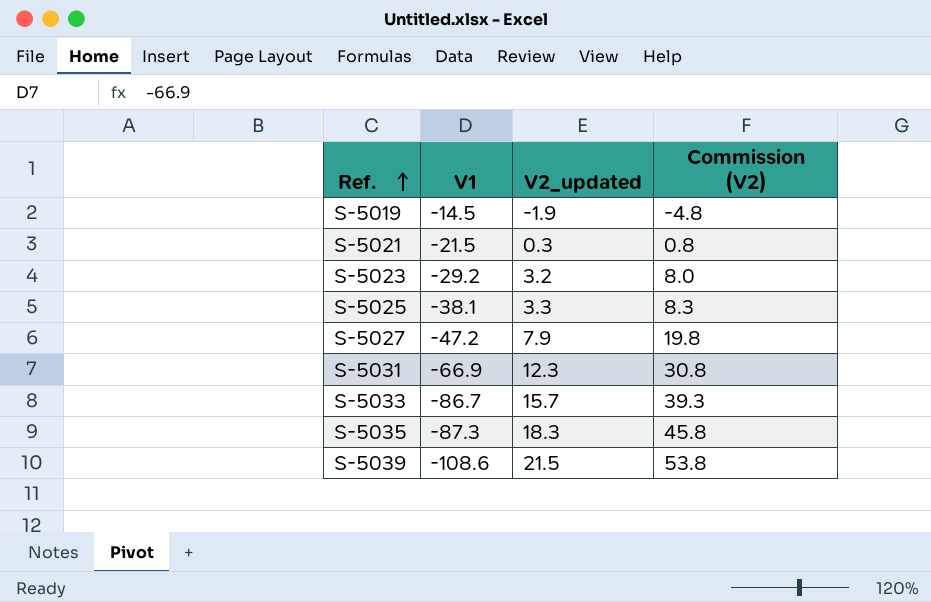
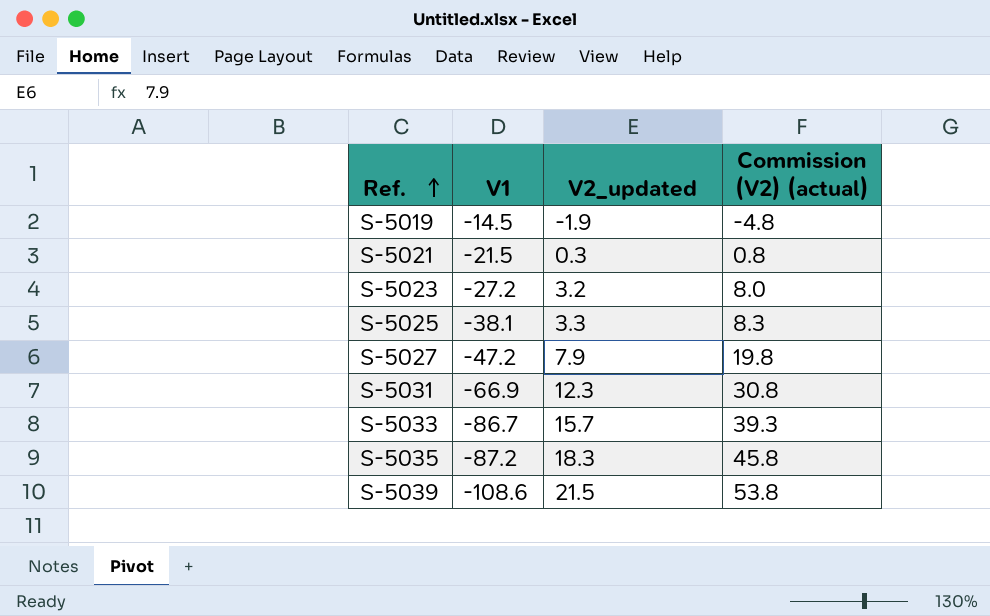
column name: Commission (V2) -> Commission (V2) (actual)
S-5023 | V1: -29.2 -> -27.2
S-5035 | V1: -87.3 -> -87.2

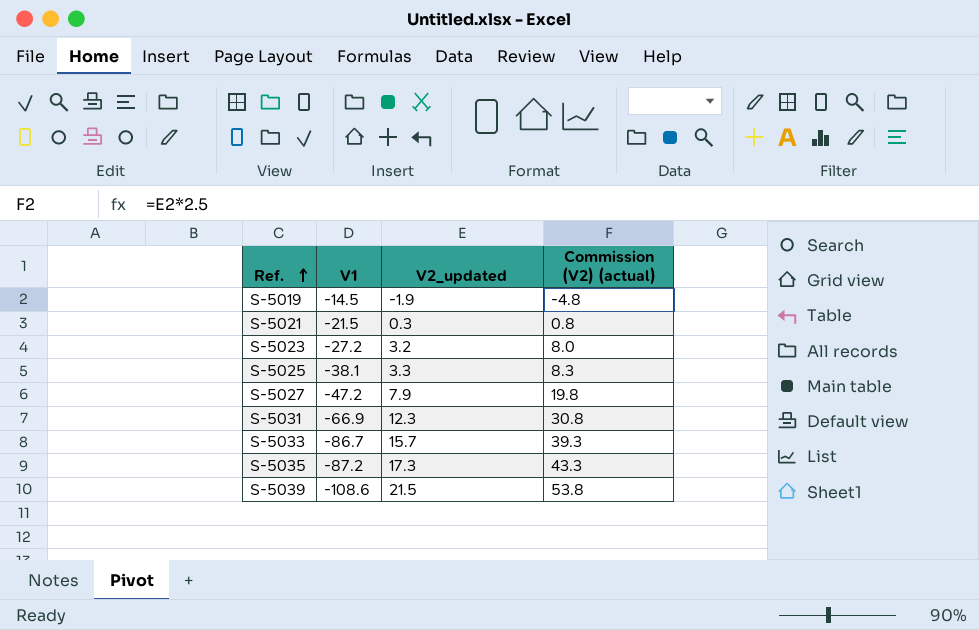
S-5035 | V2_updated: 18.3 -> 17.3
S-5035 | Commission (V2) (actual): 45.8 -> 43.3

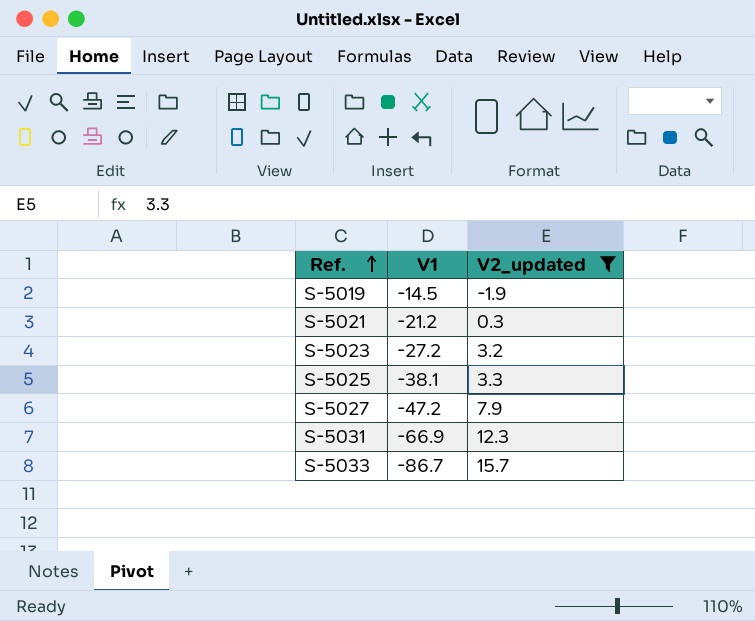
filter: none -> V2_updated <= 15.7
column Commission (V2) (actual) | formula: [V2_updated] * 2.5 -> none
S-5021 | V1: -21.5 -> -21.2

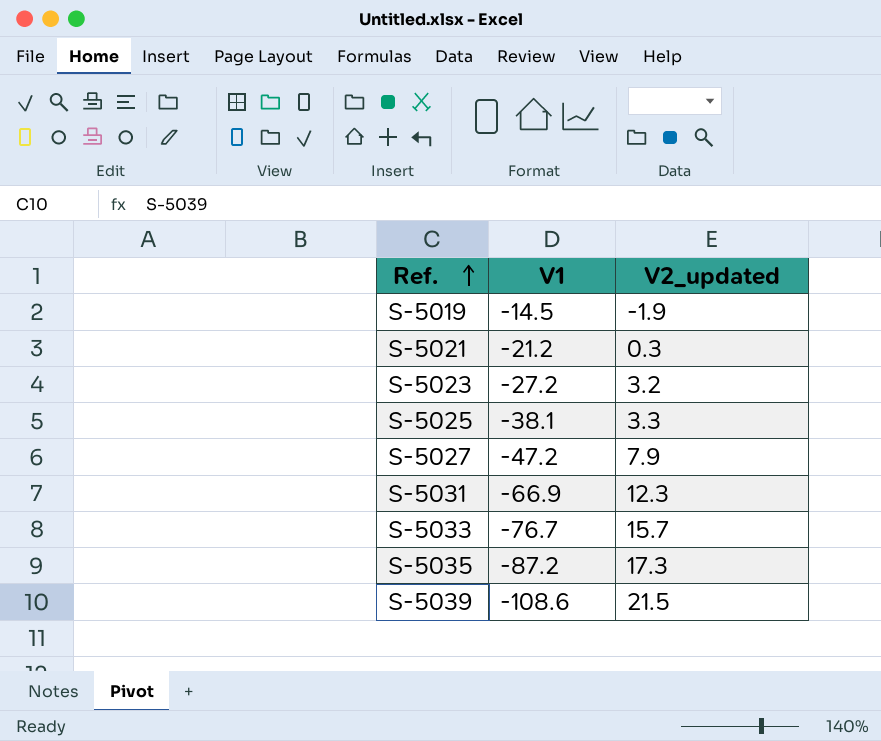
filter: V2_updated <= 15.7 -> none
S-5033 | V1: -86.7 -> -76.7

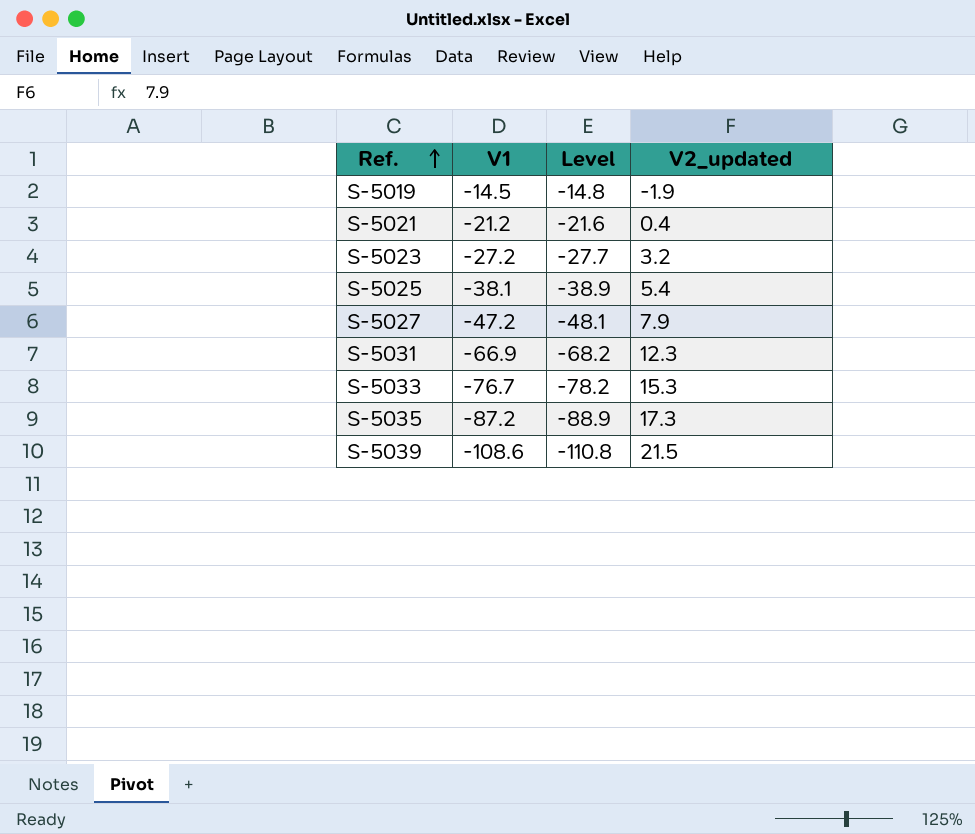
column Level | formula: none -> [V1] * 1.02
S-5021 | V2_updated: 0.3 -> 0.4
S-5025 | V2_updated: 3.3 -> 5.4
S-5033 | V2_updated: 15.7 -> 15.3

